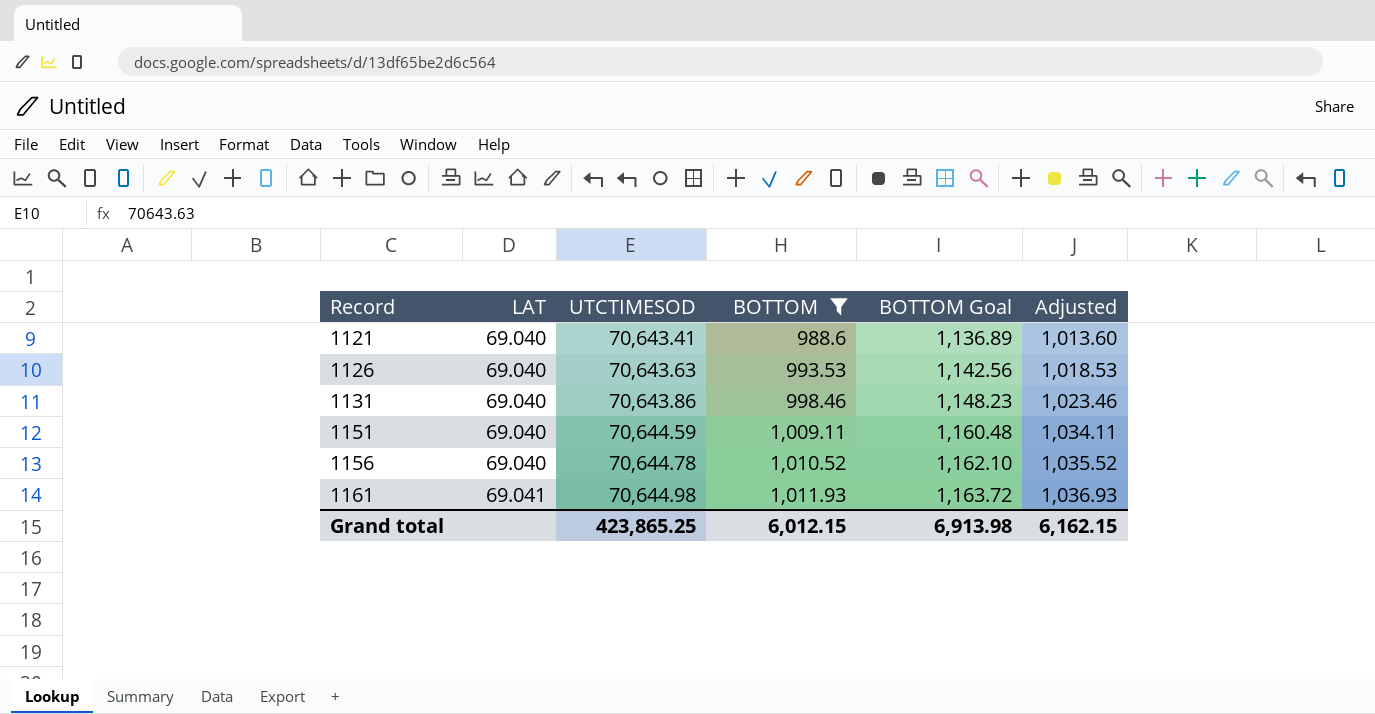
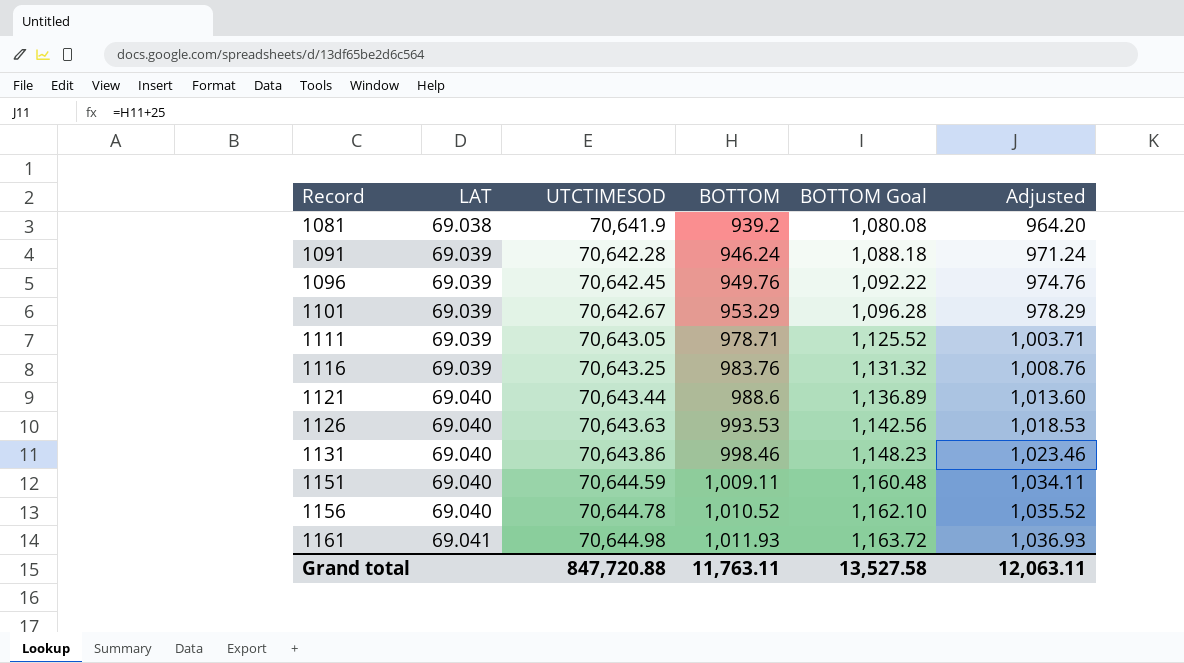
filter: BOTTOM >= 988.6 -> none
1121 | UTCTIMESOD: 70,643.41 -> 70,643.44
Grand total | UTCTIMESOD: 423,865.25 -> 847,720.88
Grand total | BOTTOM: 6,012.15 -> 11,763.11
Grand total | BOTTOM Goal: 6,913.98 -> 13,527.58
Grand total | Adjusted: 6,162.15 -> 12,063.11

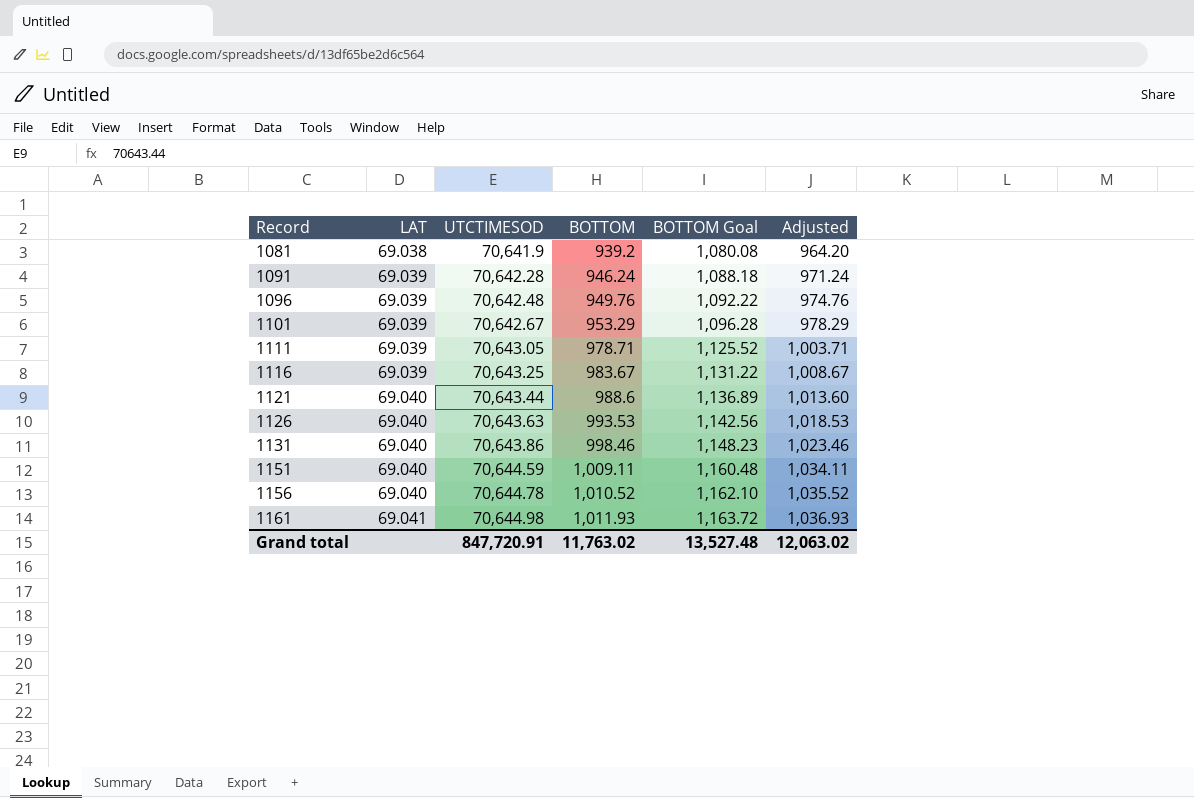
1096 | UTCTIMESOD: 70,642.45 -> 70,642.48
1116 | BOTTOM: 983.76 -> 983.67
1116 | BOTTOM Goal: 1,131.32 -> 1,131.22
1116 | Adjusted: 1,008.76 -> 1,008.67
Grand total | UTCTIMESOD: 847,720.88 -> 847,720.91
Grand total | BOTTOM: 11,763.11 -> 11,763.02
Grand total | BOTTOM Goal: 13,527.58 -> 13,527.48
Grand total | Adjusted: 12,063.11 -> 12,063.02

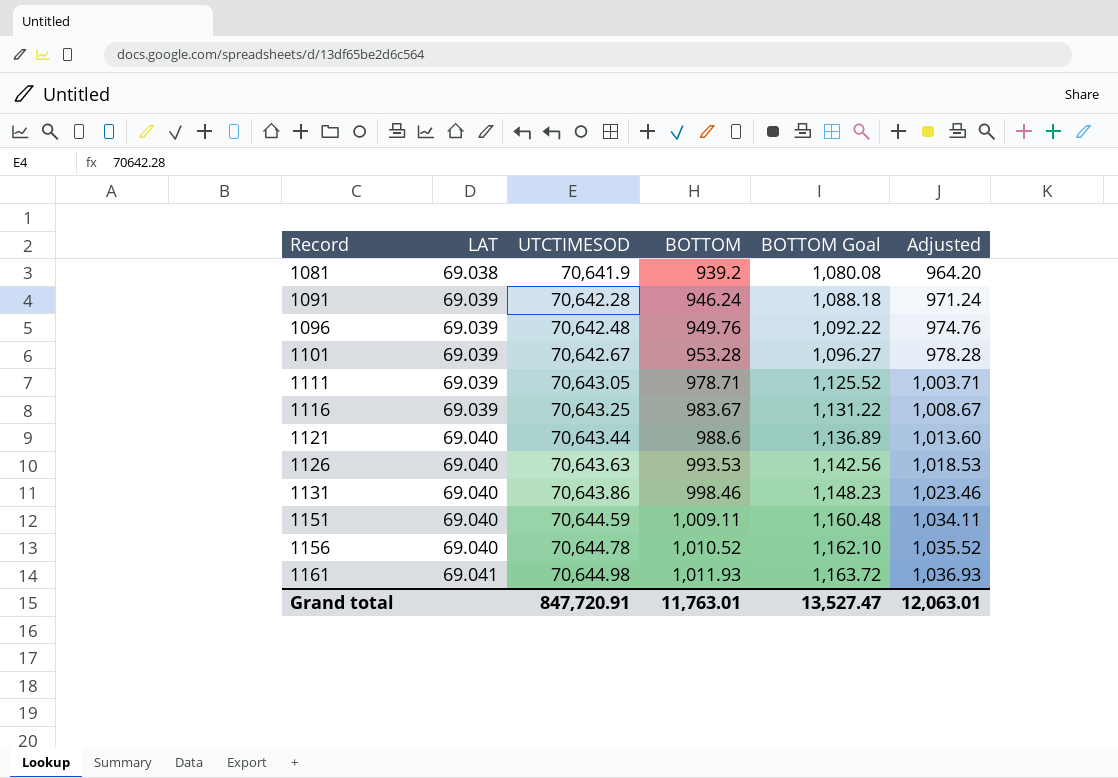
1101 | BOTTOM: 953.29 -> 953.28
1101 | BOTTOM Goal: 1,096.28 -> 1,096.27
1101 | Adjusted: 978.29 -> 978.28
Grand total | BOTTOM: 11,763.02 -> 11,763.01
Grand total | BOTTOM Goal: 13,527.48 -> 13,527.47
Grand total | Adjusted: 12,063.02 -> 12,063.01

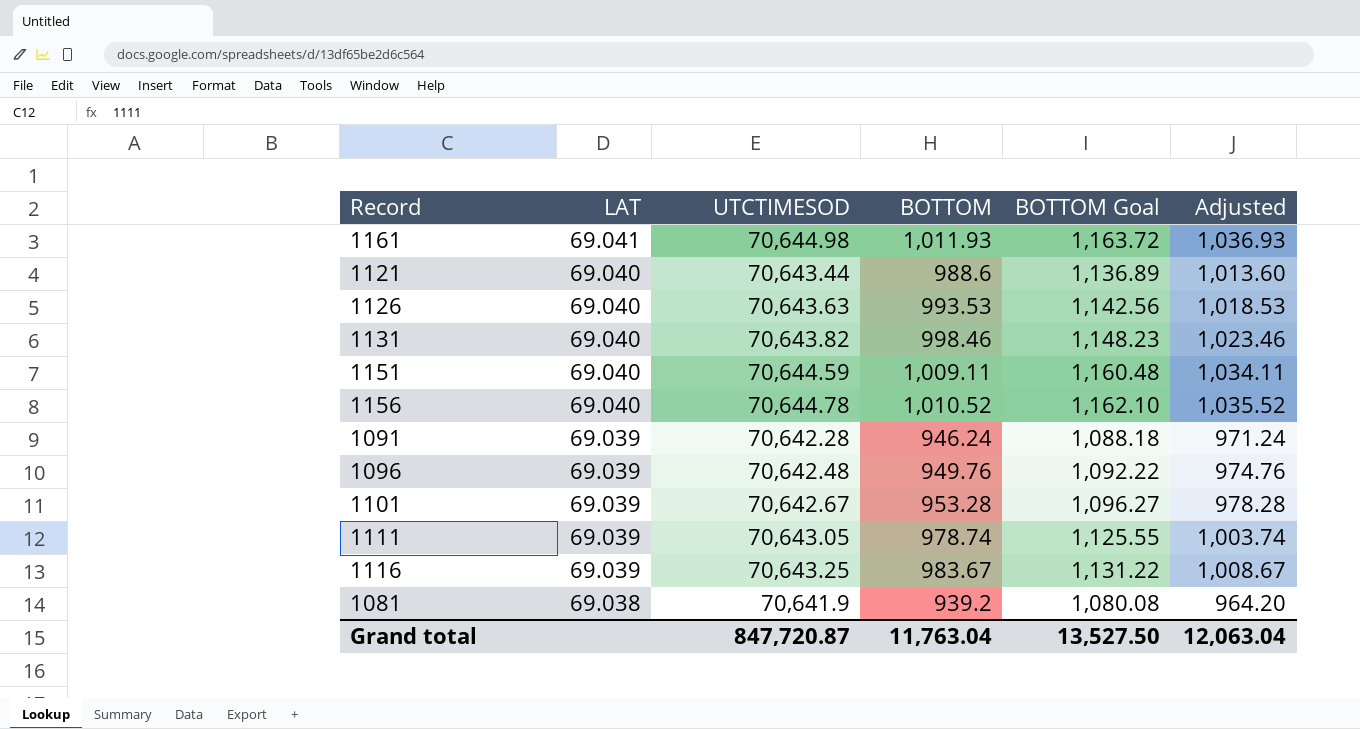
row order: Record ascending -> LAT descending
1131 | UTCTIMESOD: 70,643.86 -> 70,643.82
1111 | BOTTOM: 978.71 -> 978.74
1111 | BOTTOM Goal: 1,125.52 -> 1,125.55
1111 | Adjusted: 1,003.71 -> 1,003.74
Grand total | UTCTIMESOD: 847,720.91 -> 847,720.87
Grand total | BOTTOM: 11,763.01 -> 11,763.04
Grand total | BOTTOM Goal: 13,527.47 -> 13,527.50
Grand total | Adjusted: 12,063.01 -> 12,063.04

